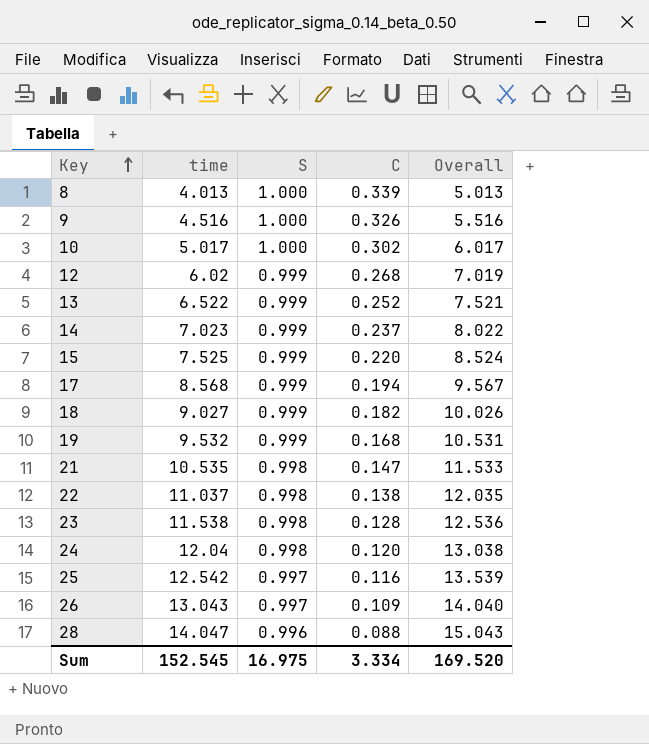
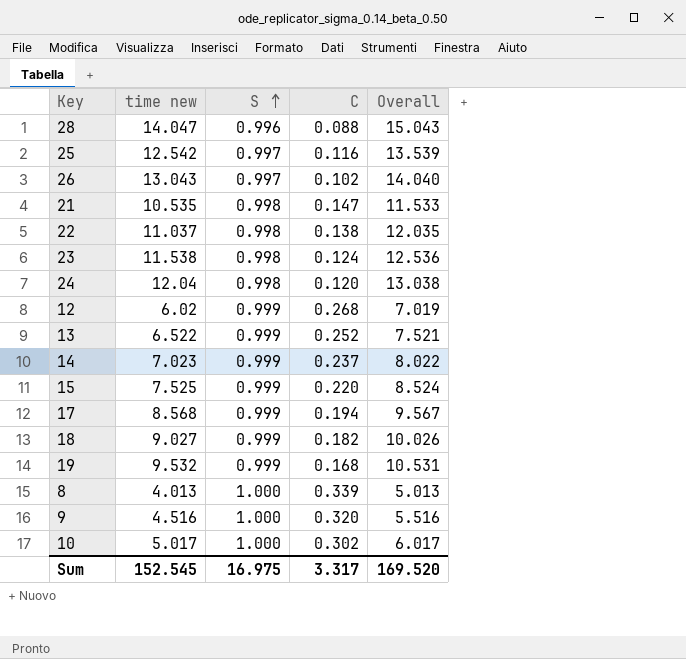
row order: Key ascending -> S ascending
column name: time -> time new
26 | C: 0.109 -> 0.102
23 | C: 0.128 -> 0.124
9 | C: 0.326 -> 0.320
Sum | C: 3.334 -> 3.317

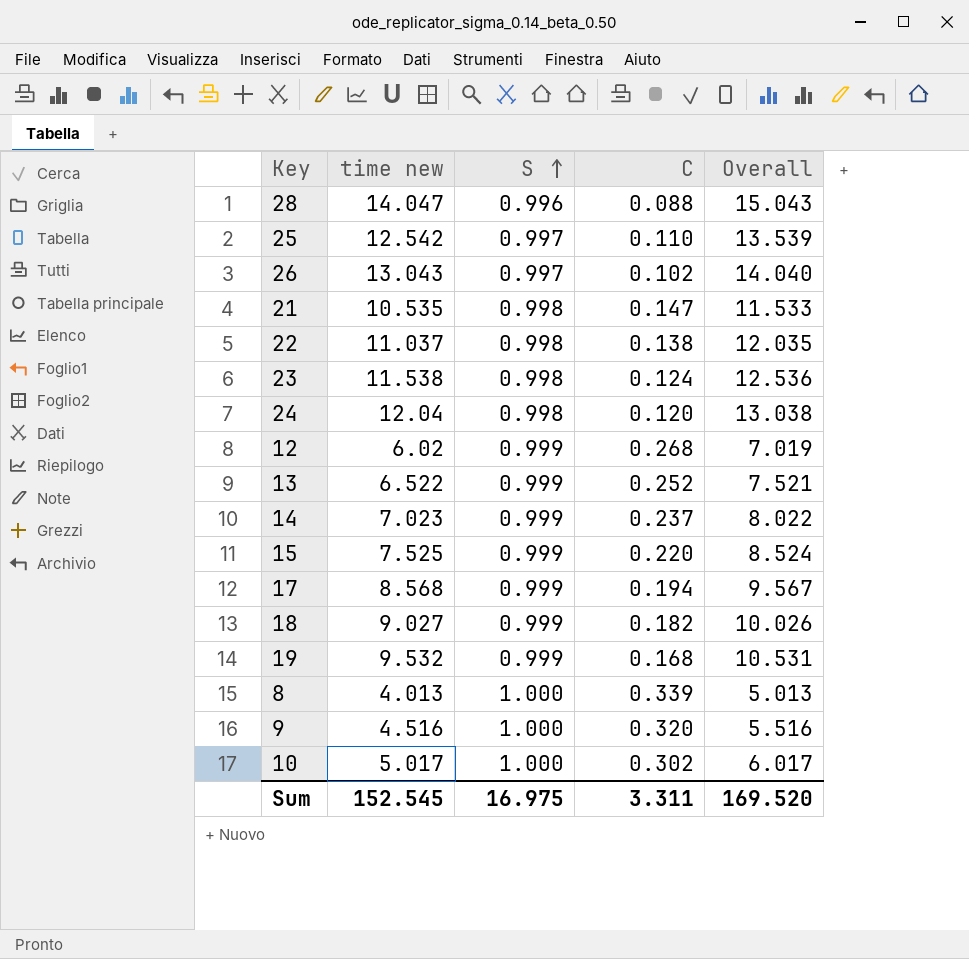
25 | C: 0.116 -> 0.110
Sum | C: 3.317 -> 3.311

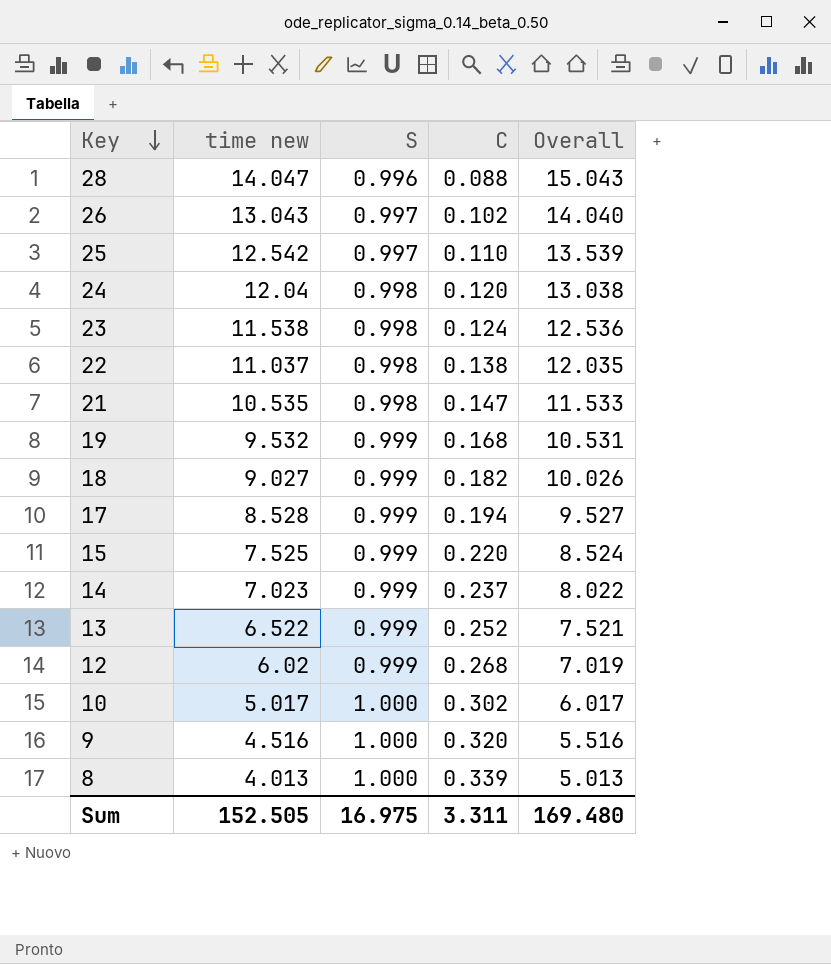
row order: S ascending -> Key descending
17 | time new: 8.568 -> 8.528
17 | Overall: 9.567 -> 9.527
Sum | time new: 152.545 -> 152.505
Sum | Overall: 169.520 -> 169.480

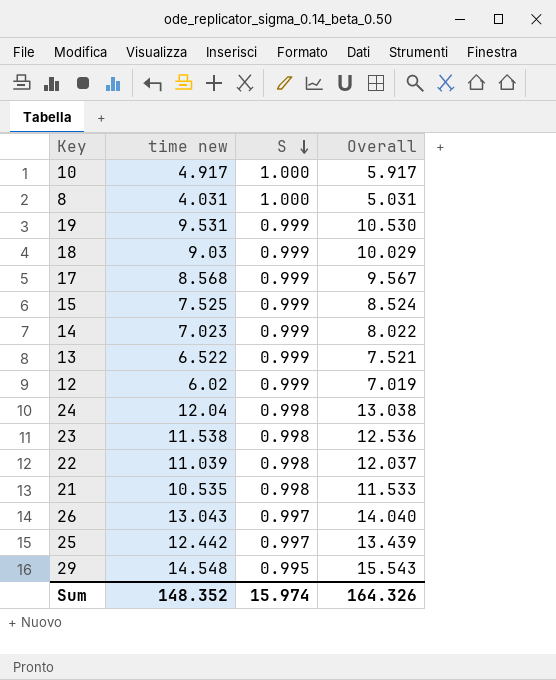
row order: Key descending -> S descending
column C | position: 4 -> none
row 28: 14.047 | 0.996 | 0.088 | 15.043 -> none
row 9: 4.516 | 1.000 | 0.320 | 5.516 -> none
10 | time new: 5.017 -> 4.917
10 | Overall: 6.017 -> 5.917
8 | time new: 4.013 -> 4.031
8 | Overall: 5.013 -> 5.031
19 | time new: 9.532 -> 9.531
19 | Overall: 10.531 -> 10.530
18 | time new: 9.027 -> 9.03
18 | Overall: 10.026 -> 10.029
17 | time new: 8.528 -> 8.568
17 | Overall: 9.527 -> 9.567
22 | time new: 11.037 -> 11.039
22 | Overall: 12.035 -> 12.037
25 | time new: 12.542 -> 12.442
25 | Overall: 13.539 -> 13.439
row 29: none -> 14.548 | 0.995 | 15.543
Sum | time new: 152.505 -> 148.352
Sum | S: 16.975 -> 15.974
Sum | Overall: 169.480 -> 164.326

